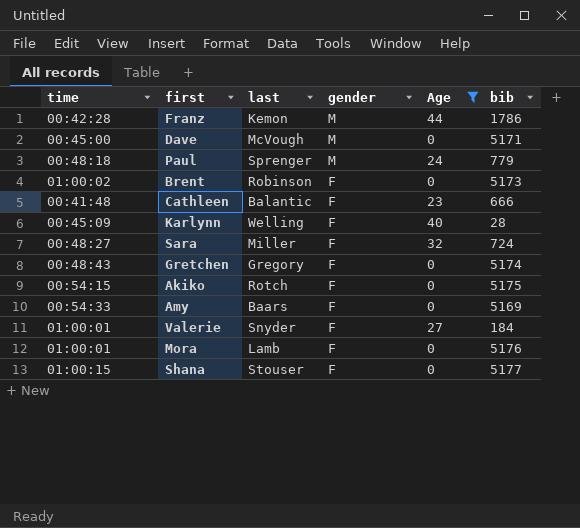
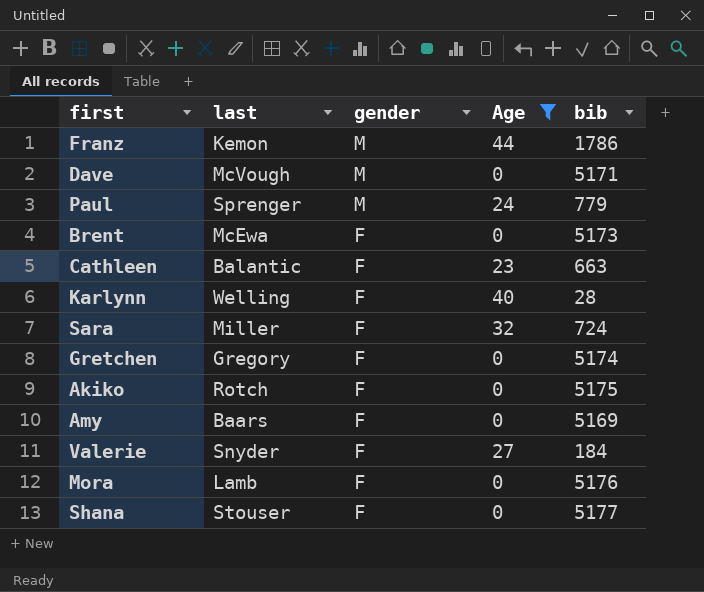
column time | position: 1 -> none
Brent | last: Robinson -> McEwa
Cathleen | bib: 666 -> 663

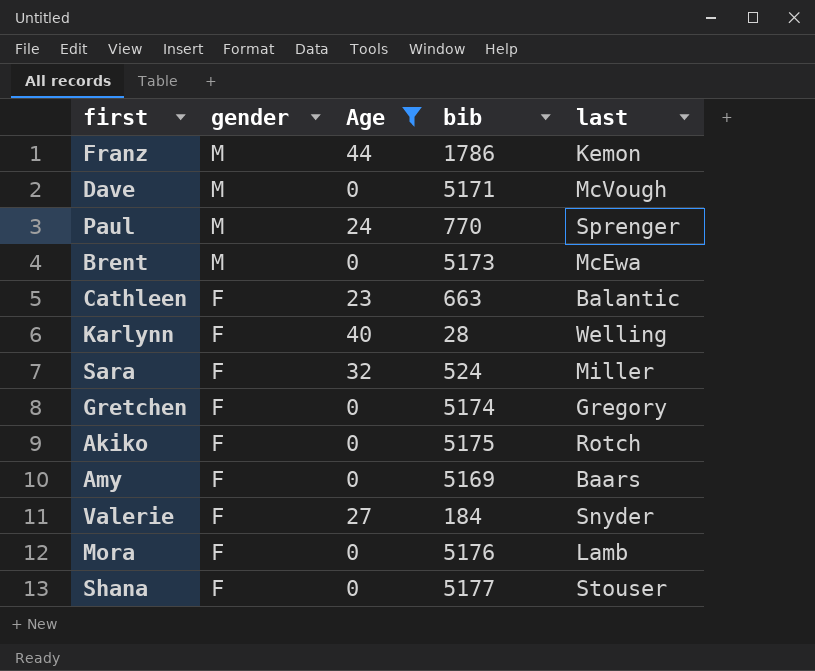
column last | position: 2 -> 5
Paul | bib: 779 -> 770
Brent | gender: F -> M
Sara | bib: 724 -> 524

